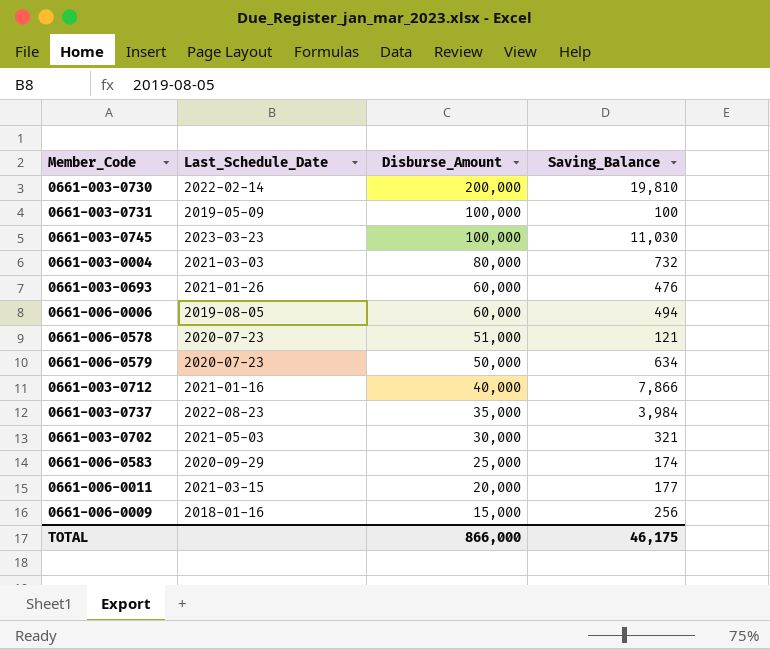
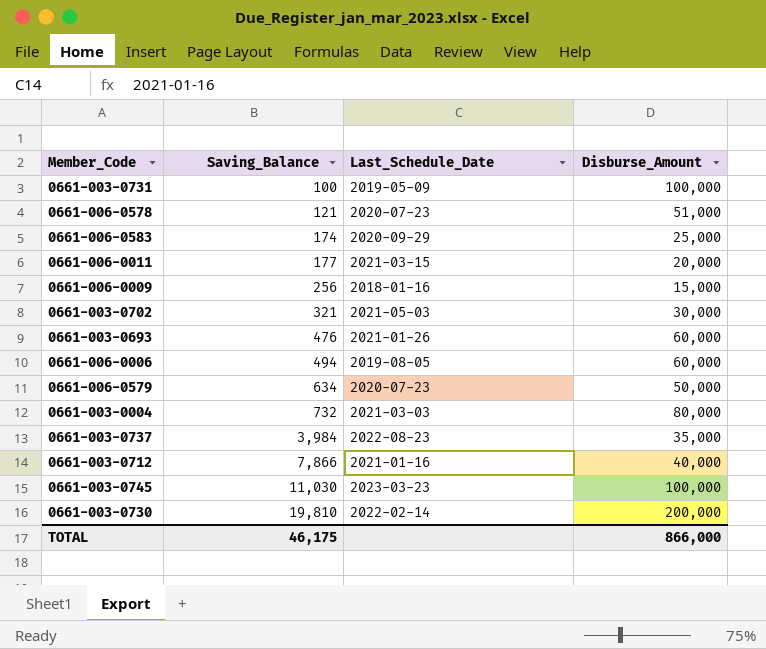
row order: Disburse_Amount descending -> Saving_Balance ascending
column Saving_Balance | position: 4 -> 2

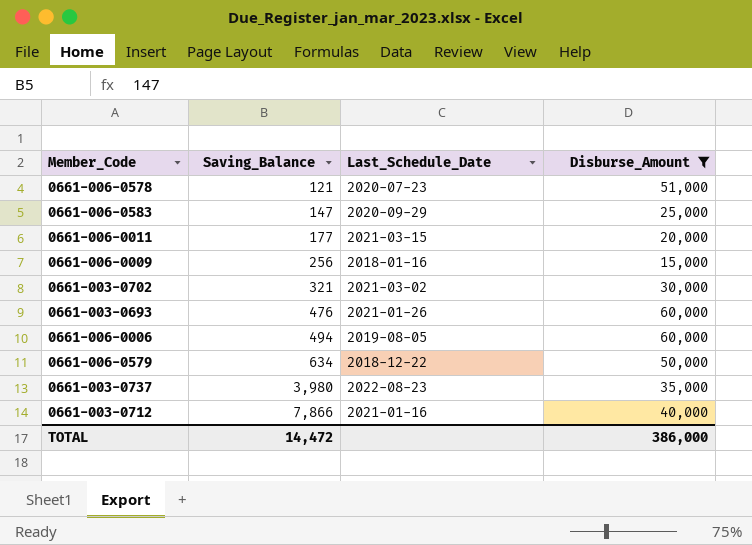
filter: none -> Disburse_Amount <= 60,000
0661-006-0583 | Saving_Balance: 174 -> 147
0661-003-0702 | Last_Schedule_Date: 2021-05-03 -> 2021-03-02
0661-006-0579 | Last_Schedule_Date: 2020-07-23 -> 2018-12-22
0661-003-0737 | Saving_Balance: 3,984 -> 3,980
TOTAL | Saving_Balance: 46,175 -> 14,472
TOTAL | Disburse_Amount: 866,000 -> 386,000

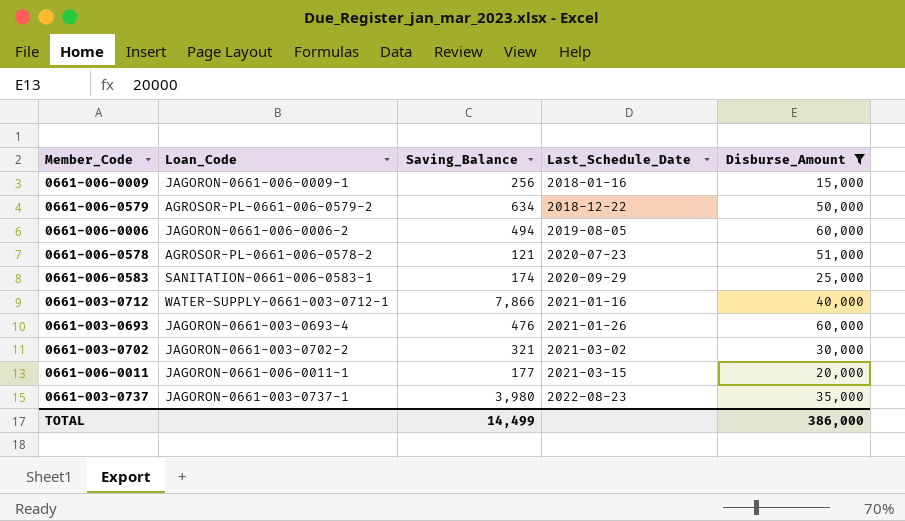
row order: Saving_Balance ascending -> Last_Schedule_Date ascending
column Loan_Code | position: none -> 2
0661-006-0583 | Saving_Balance: 147 -> 174
TOTAL | Saving_Balance: 14,472 -> 14,499

